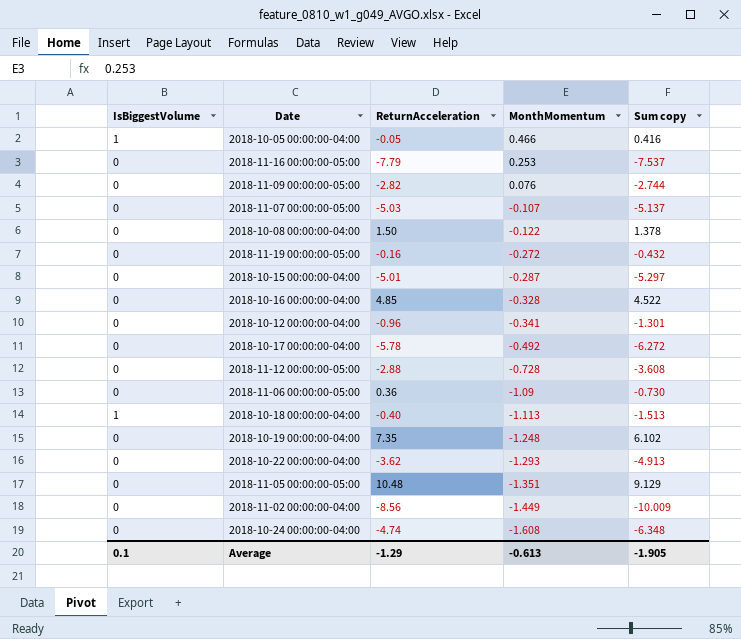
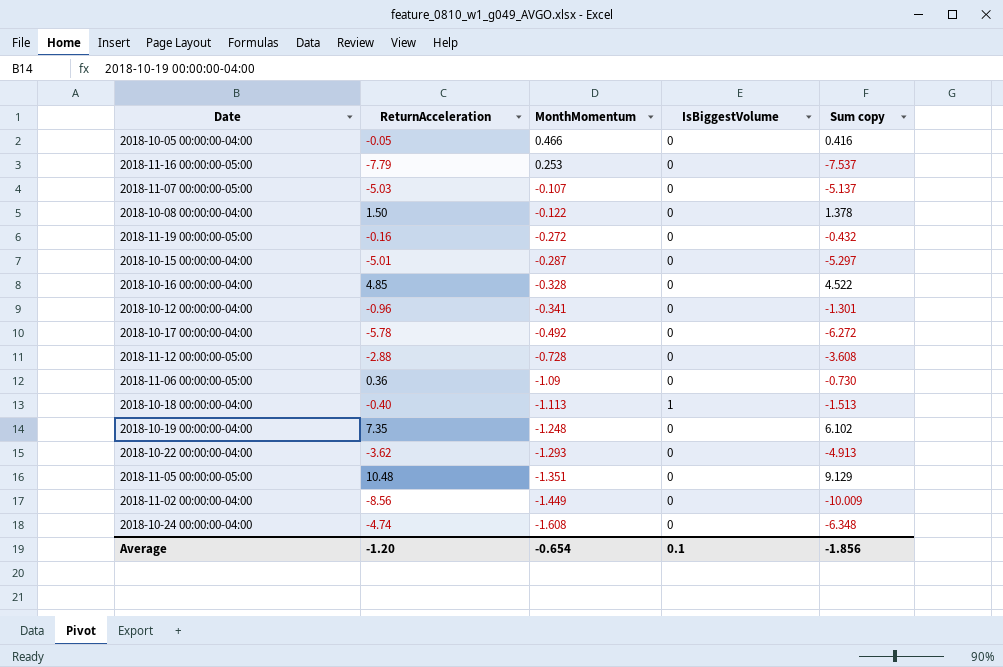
column IsBiggestVolume | position: 1 -> 4
row 2018-11-09 00:00:00-05:00: 0 | -2.82 | 0.076 | -2.744 -> none
2018-10-05 00:00:00-04:00 | IsBiggestVolume: 1 -> 0
Average | ReturnAcceleration: -1.29 -> -1.20
Average | MonthMomentum: -0.613 -> -0.654
Average | Sum copy: -1.905 -> -1.856

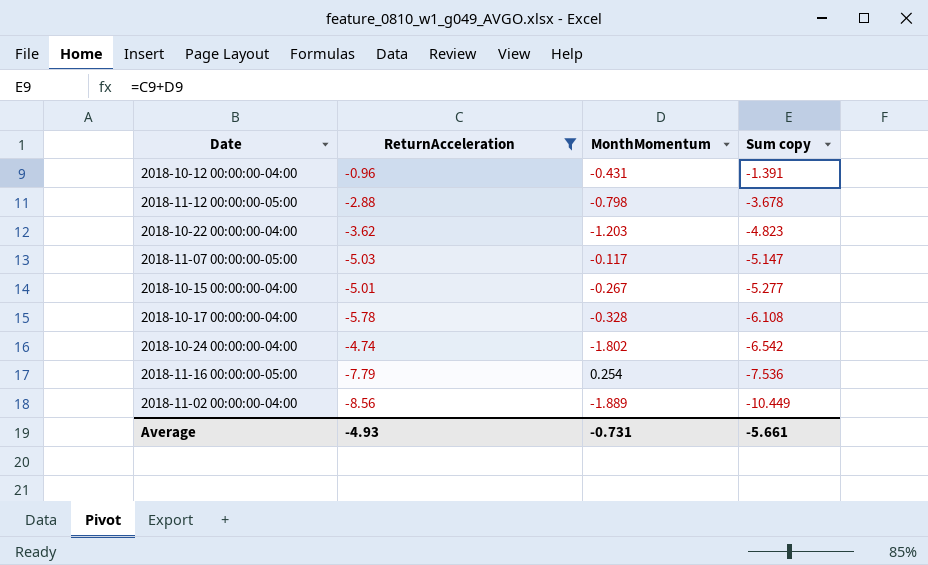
filter: none -> ReturnAcceleration <= -0.96
row order: MonthMomentum descending -> Sum copy descending
column IsBiggestVolume | position: 4 -> none
2018-10-12 00:00:00-04:00 | MonthMomentum: -0.341 -> -0.431
2018-10-12 00:00:00-04:00 | Sum copy: -1.301 -> -1.391
2018-11-12 00:00:00-05:00 | MonthMomentum: -0.728 -> -0.798
2018-11-12 00:00:00-05:00 | Sum copy: -3.608 -> -3.678
2018-10-22 00:00:00-04:00 | MonthMomentum: -1.293 -> -1.203
2018-10-22 00:00:00-04:00 | Sum copy: -4.913 -> -4.823
2018-11-07 00:00:00-05:00 | MonthMomentum: -0.107 -> -0.117
2018-11-07 00:00:00-05:00 | Sum copy: -5.137 -> -5.147
2018-10-15 00:00:00-04:00 | MonthMomentum: -0.287 -> -0.267
2018-10-15 00:00:00-04:00 | Sum copy: -5.297 -> -5.277
2018-10-17 00:00:00-04:00 | MonthMomentum: -0.492 -> -0.328
2018-10-17 00:00:00-04:00 | Sum copy: -6.272 -> -6.108
2018-10-24 00:00:00-04:00 | MonthMomentum: -1.608 -> -1.802
2018-10-24 00:00:00-04:00 | Sum copy: -6.348 -> -6.542
2018-11-16 00:00:00-05:00 | MonthMomentum: 0.253 -> 0.254
2018-11-16 00:00:00-05:00 | Sum copy: -7.537 -> -7.536
2018-11-02 00:00:00-04:00 | MonthMomentum: -1.449 -> -1.889
2018-11-02 00:00:00-04:00 | Sum copy: -10.009 -> -10.449
Average | ReturnAcceleration: -1.20 -> -4.93
Average | MonthMomentum: -0.654 -> -0.731
Average | Sum copy: -1.856 -> -5.661

